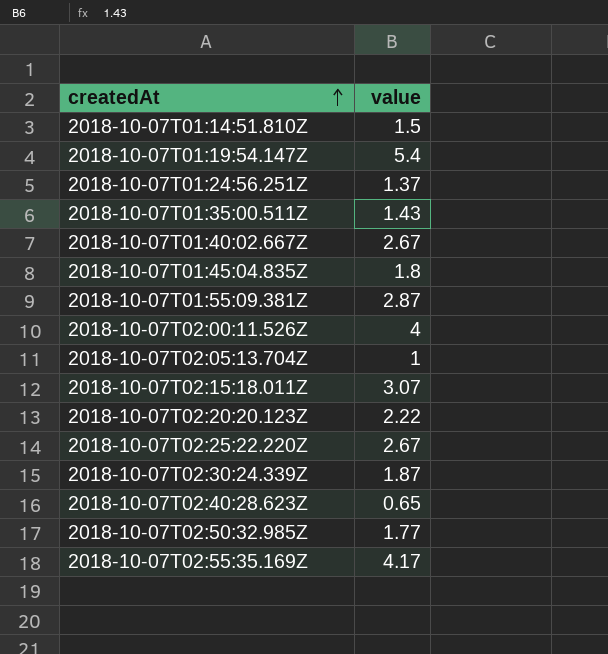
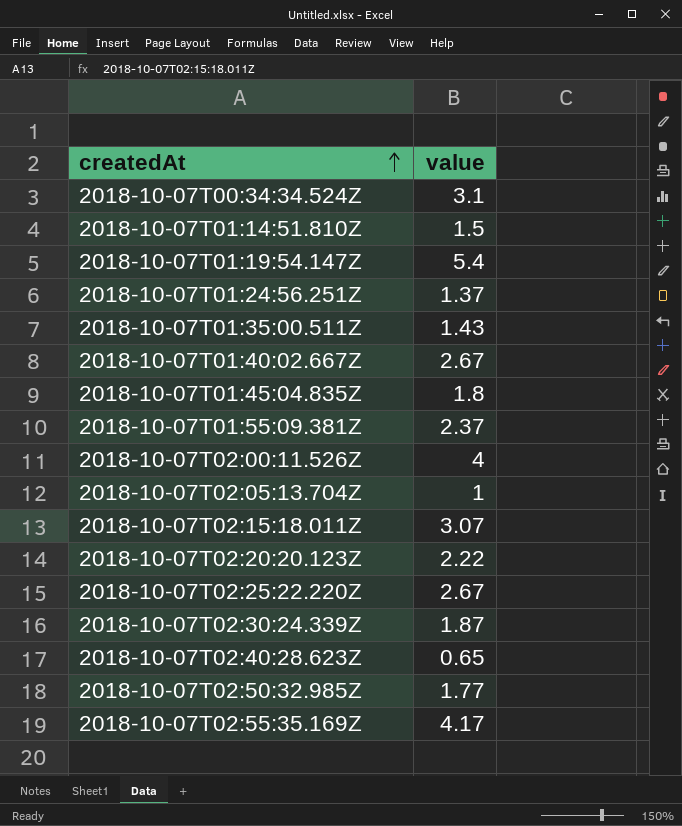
row 2018-10-07T00:34:34.524Z: none -> 3.1
2018-10-07T01:55:09.381Z | value: 2.87 -> 2.37

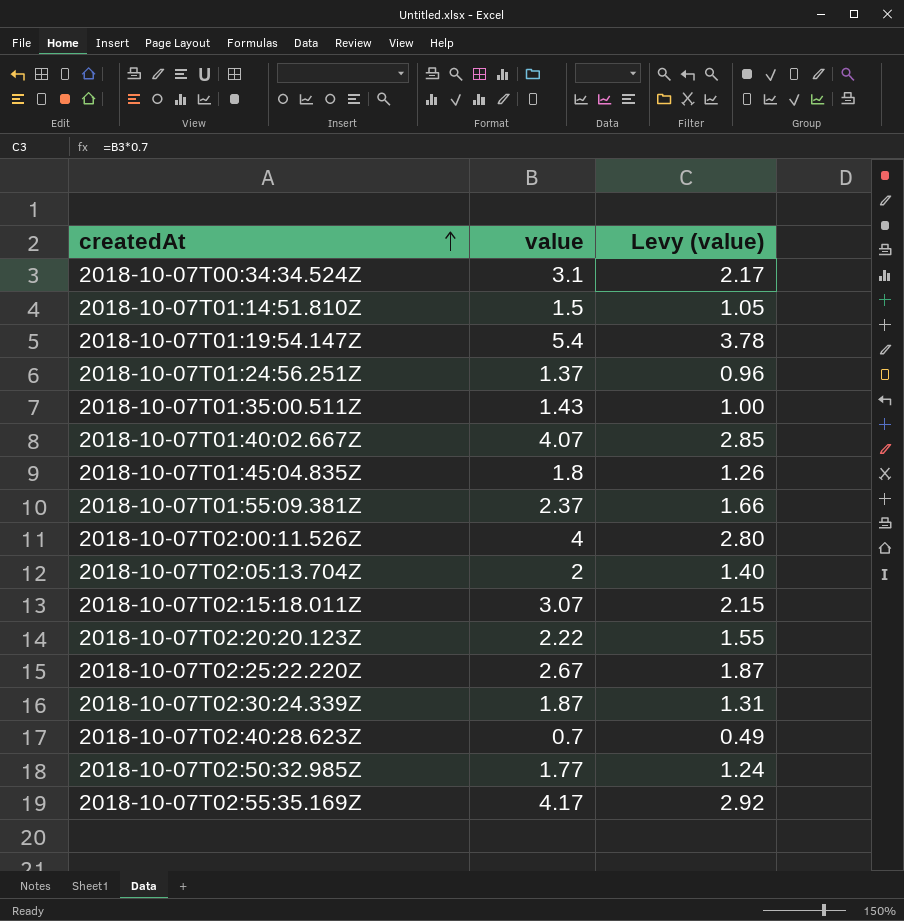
column Levy (value) | formula: none -> [value] * 0.7
2018-10-07T01:40:02.667Z | value: 2.67 -> 4.07
2018-10-07T02:05:13.704Z | value: 1 -> 2
2018-10-07T02:40:28.623Z | value: 0.65 -> 0.7

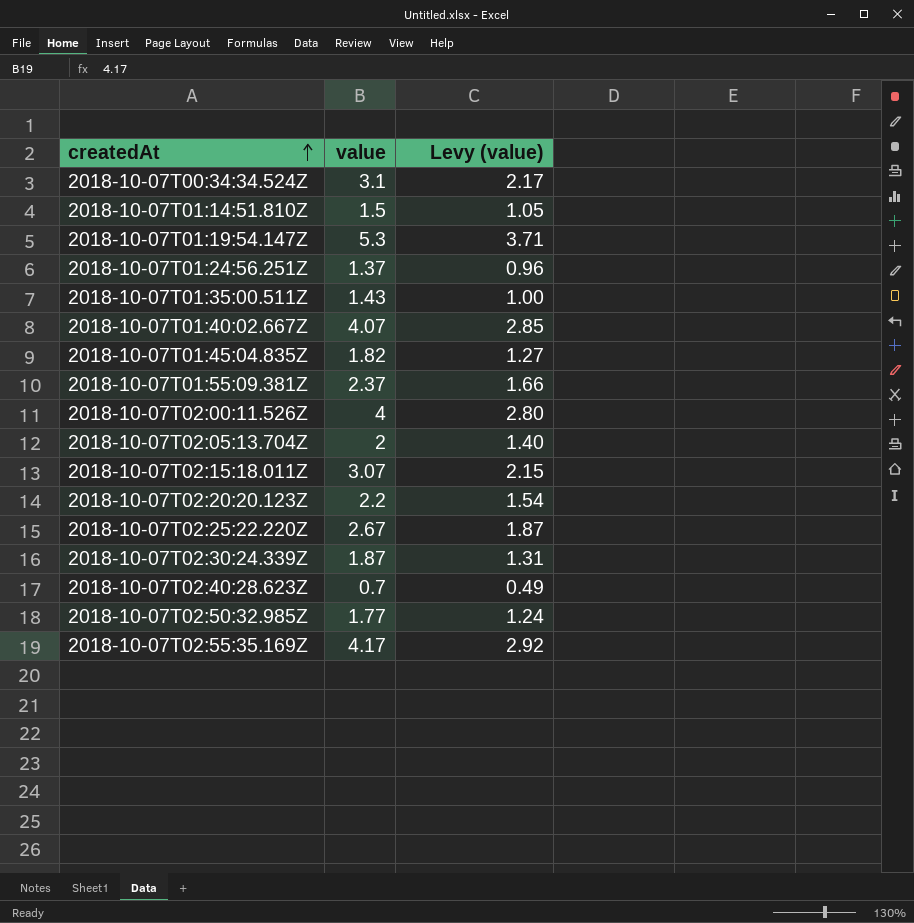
2018-10-07T01:19:54.147Z | value: 5.4 -> 5.3
2018-10-07T01:19:54.147Z | Levy (value): 3.78 -> 3.71
2018-10-07T01:45:04.835Z | value: 1.8 -> 1.82
2018-10-07T01:45:04.835Z | Levy (value): 1.26 -> 1.27
2018-10-07T02:20:20.123Z | value: 2.22 -> 2.2
2018-10-07T02:20:20.123Z | Levy (value): 1.55 -> 1.54

